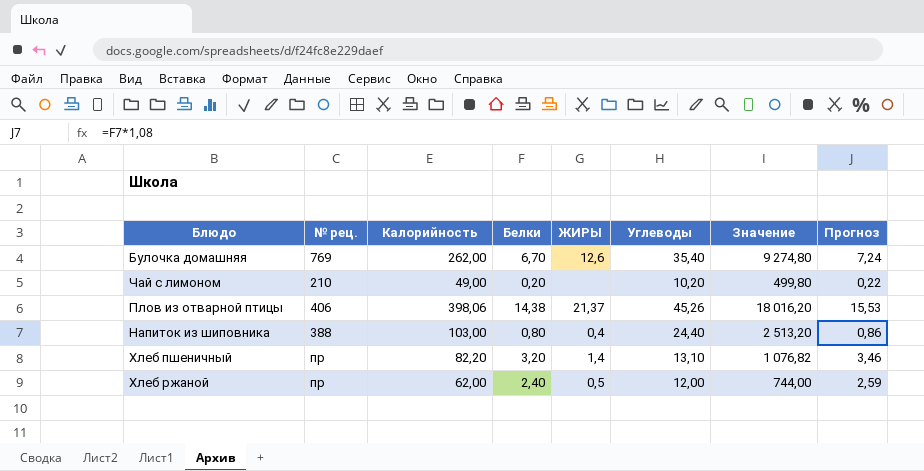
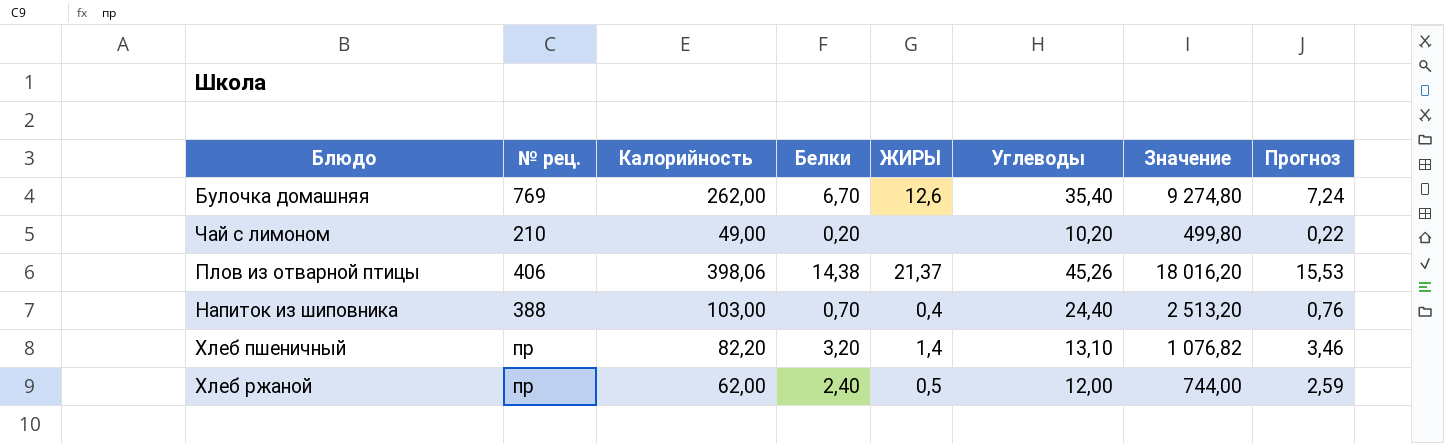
Напиток из шиповника | Белки: 0,80 -> 0,70
Напиток из шиповника | Прогноз: 0,86 -> 0,76

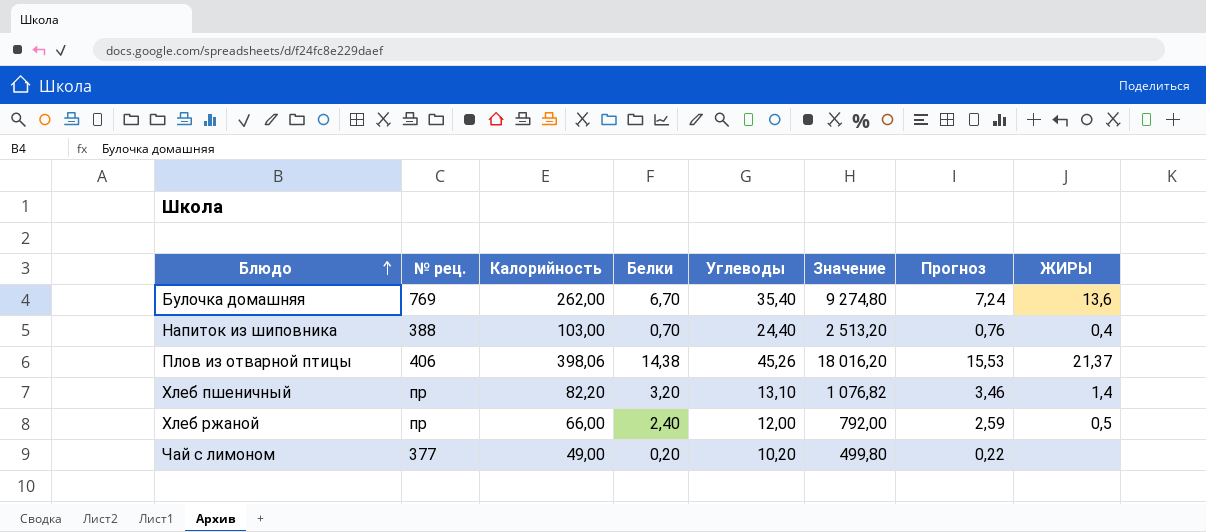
row order: none -> Блюдо ascending
column ЖИРЫ | position: 5 -> 8
Булочка домашняя | ЖИРЫ: 12,6 -> 13,6
Хлеб ржаной | Калорийность: 62,00 -> 66,00
Хлеб ржаной | Значение: 744,00 -> 792,00
Чай с лимоном | № рец.: 210 -> 377

